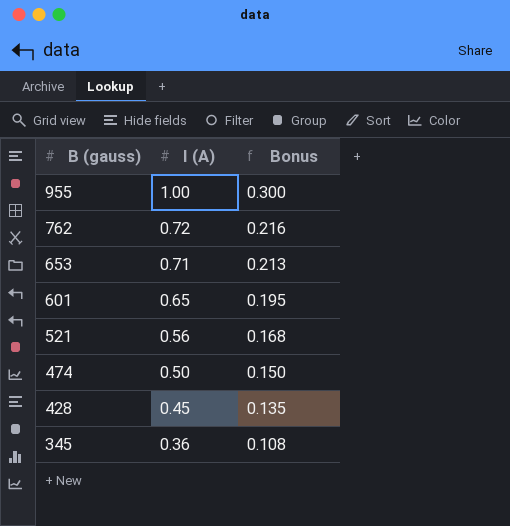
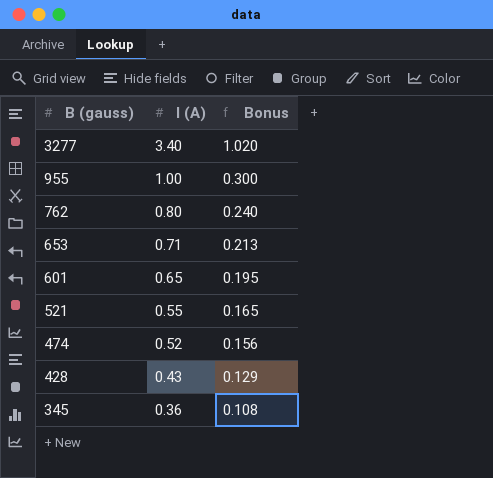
row 3277: none -> 3.40 | 1.020
762 | I (A): 0.72 -> 0.80
762 | Bonus: 0.216 -> 0.240
521 | I (A): 0.56 -> 0.55
521 | Bonus: 0.168 -> 0.165
474 | I (A): 0.50 -> 0.52
474 | Bonus: 0.150 -> 0.156
428 | I (A): 0.45 -> 0.43
428 | Bonus: 0.135 -> 0.129

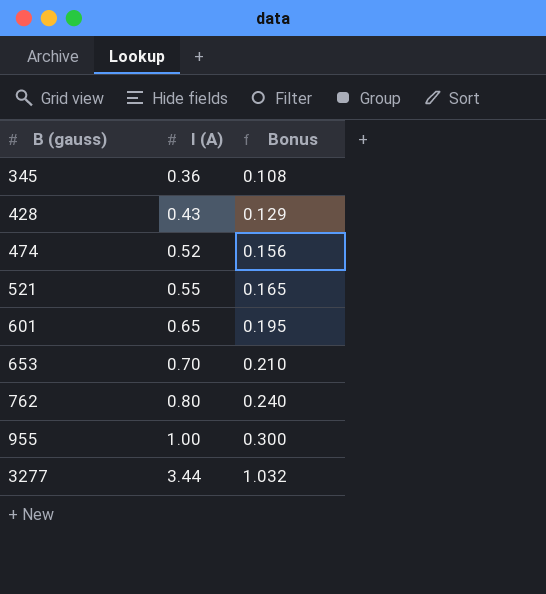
row order: B (gauss) descending -> B (gauss) ascending
653 | I (A): 0.71 -> 0.70
653 | Bonus: 0.213 -> 0.210
3277 | I (A): 3.40 -> 3.44
3277 | Bonus: 1.020 -> 1.032

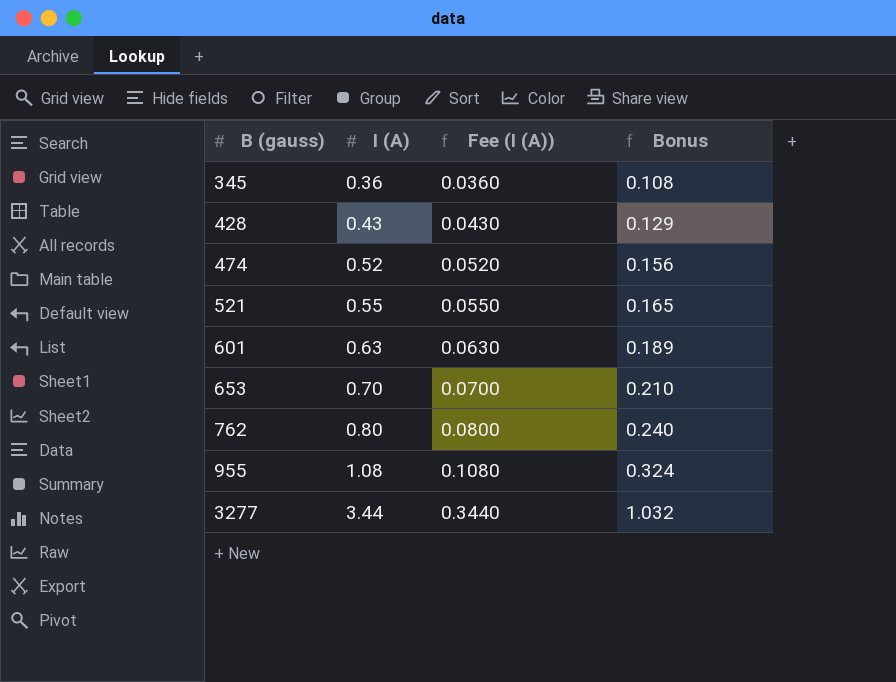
column Fee (I (A)) | formula: none -> [I (A)] * 0.1
601 | I (A): 0.65 -> 0.63
601 | Bonus: 0.195 -> 0.189
955 | I (A): 1.00 -> 1.08
955 | Bonus: 0.300 -> 0.324

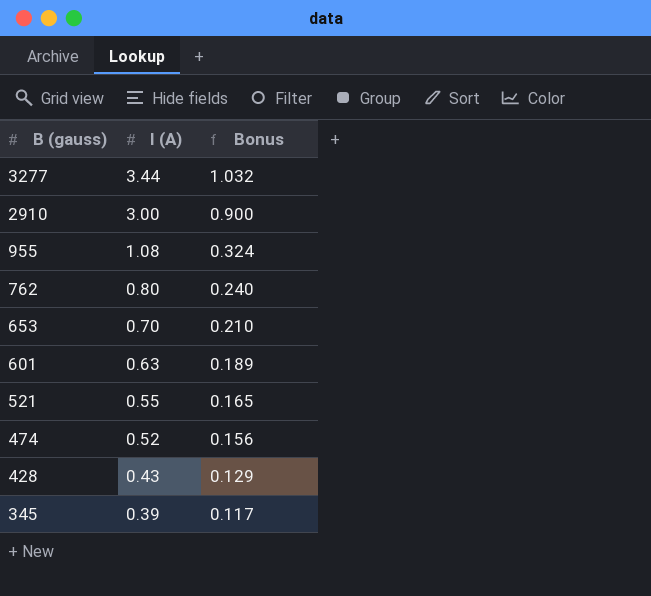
row order: B (gauss) ascending -> B (gauss) descending
column Fee (I (A)) | formula: [I (A)] * 0.1 -> none
row 2910: none -> 3.00 | 0.900
345 | I (A): 0.36 -> 0.39
345 | Bonus: 0.108 -> 0.117

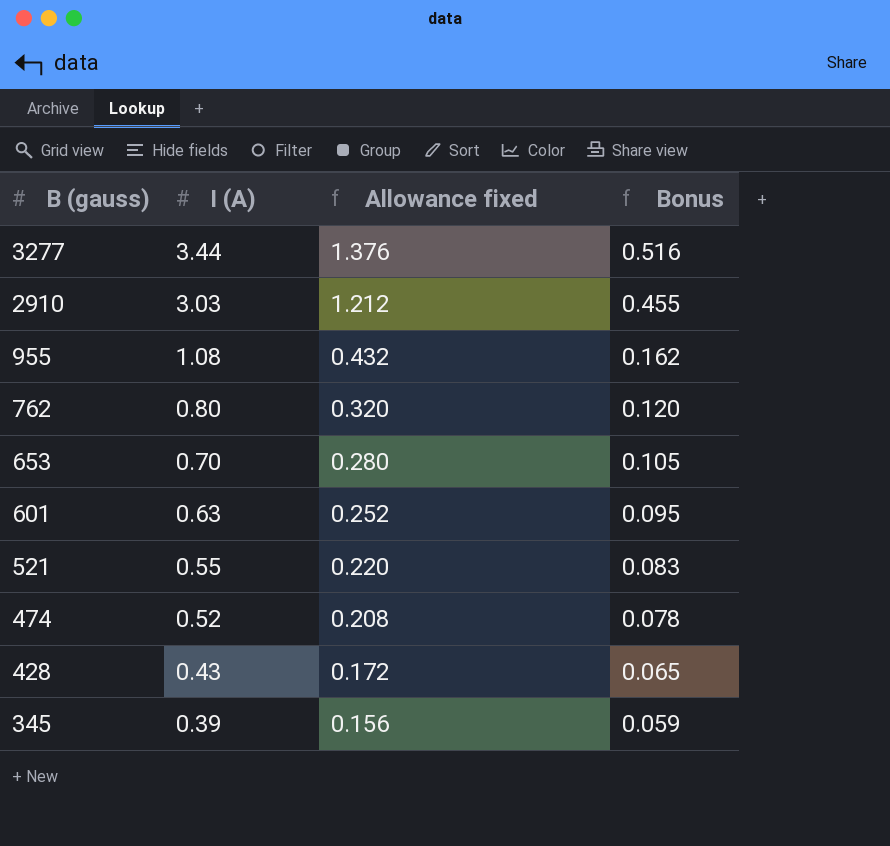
column Allowance fixed | formula: none -> [I (A)] * 0.4
column Bonus | formula: [I (A)] * 0.3 -> [I (A)] * 0.15
2910 | I (A): 3.00 -> 3.03

